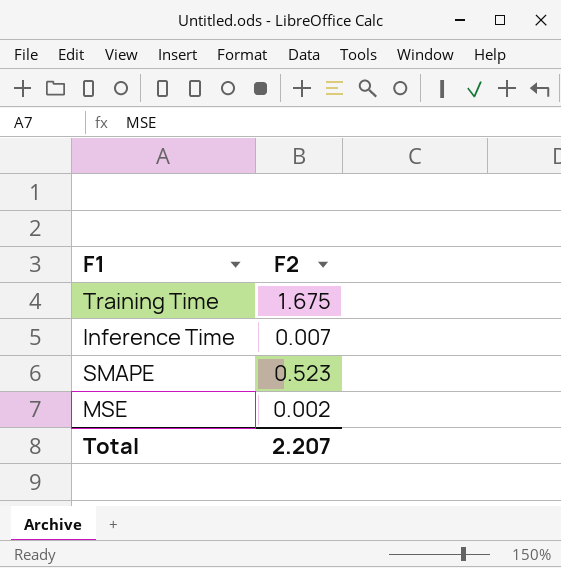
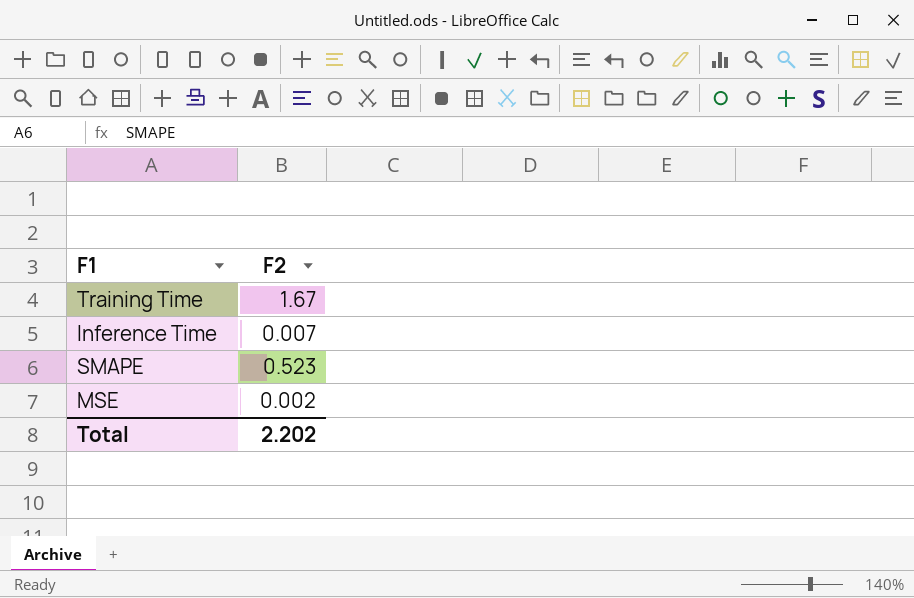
Training Time | F2: 1.675 -> 1.67
Total | F2: 2.207 -> 2.202

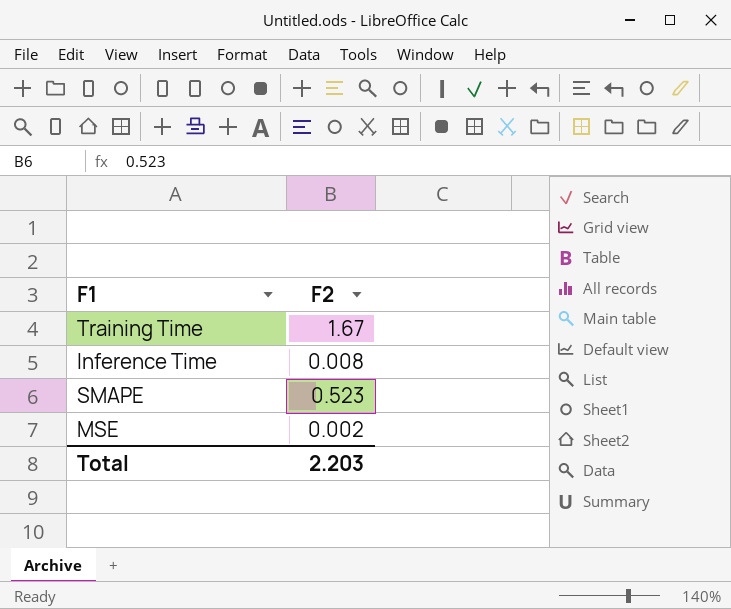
Inference Time | F2: 0.007 -> 0.008
Total | F2: 2.202 -> 2.203

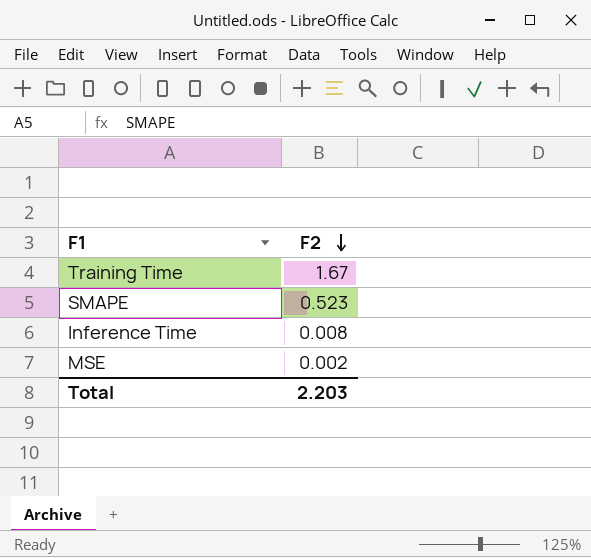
row order: none -> F2 descending

